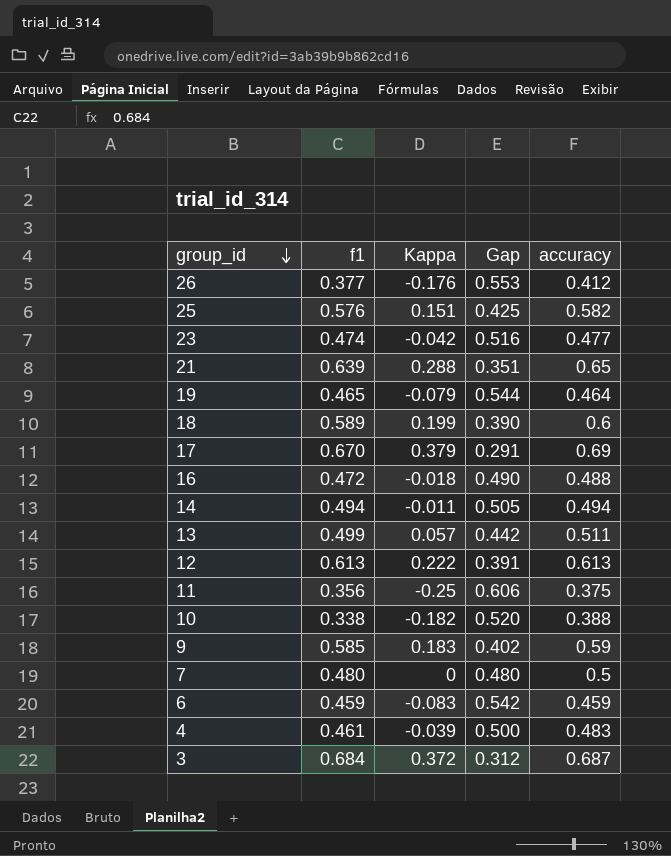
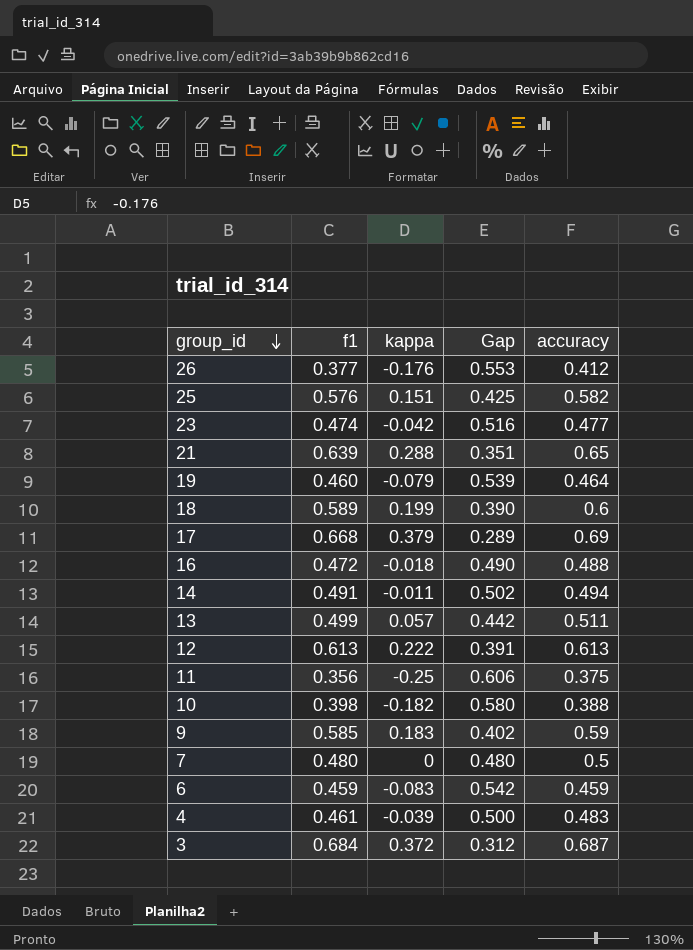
column name: Kappa -> kappa
19 | f1: 0.465 -> 0.460
19 | Gap: 0.544 -> 0.539
17 | f1: 0.670 -> 0.668
17 | Gap: 0.291 -> 0.289
14 | f1: 0.494 -> 0.491
14 | Gap: 0.505 -> 0.502
10 | f1: 0.338 -> 0.398
10 | Gap: 0.520 -> 0.580

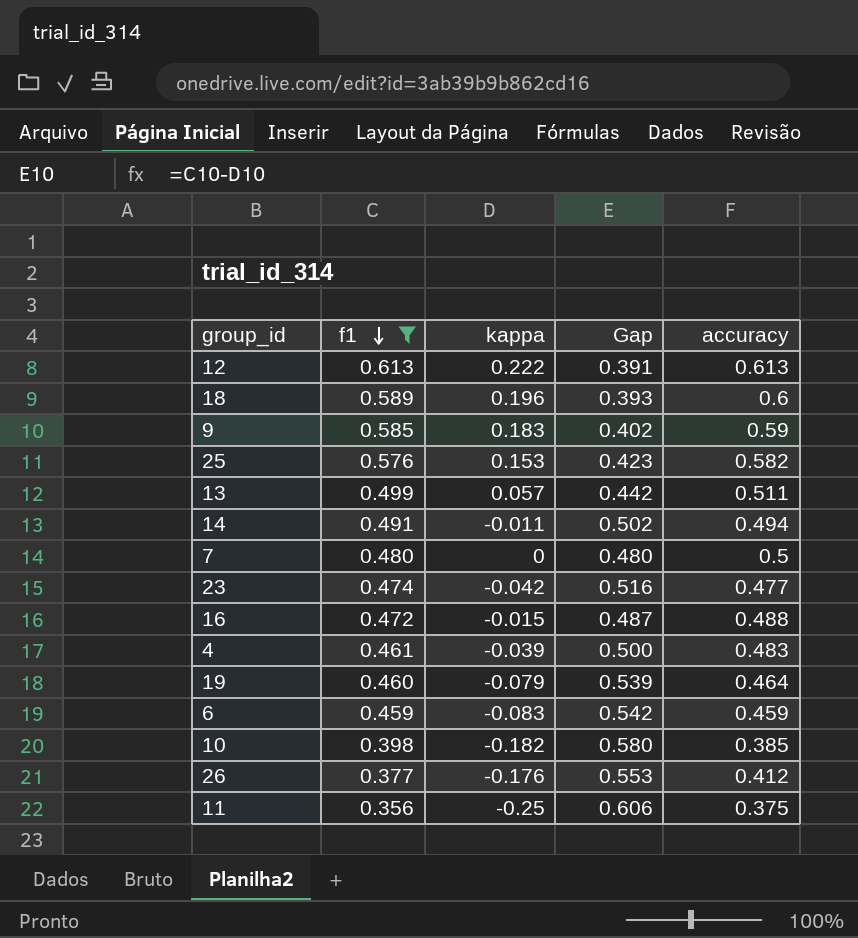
filter: none -> f1 <= 0.613
row order: group_id descending -> f1 descending
18 | kappa: 0.199 -> 0.196
18 | Gap: 0.390 -> 0.393
25 | kappa: 0.151 -> 0.153
25 | Gap: 0.425 -> 0.423
16 | kappa: -0.018 -> -0.015
16 | Gap: 0.490 -> 0.487
10 | accuracy: 0.388 -> 0.385

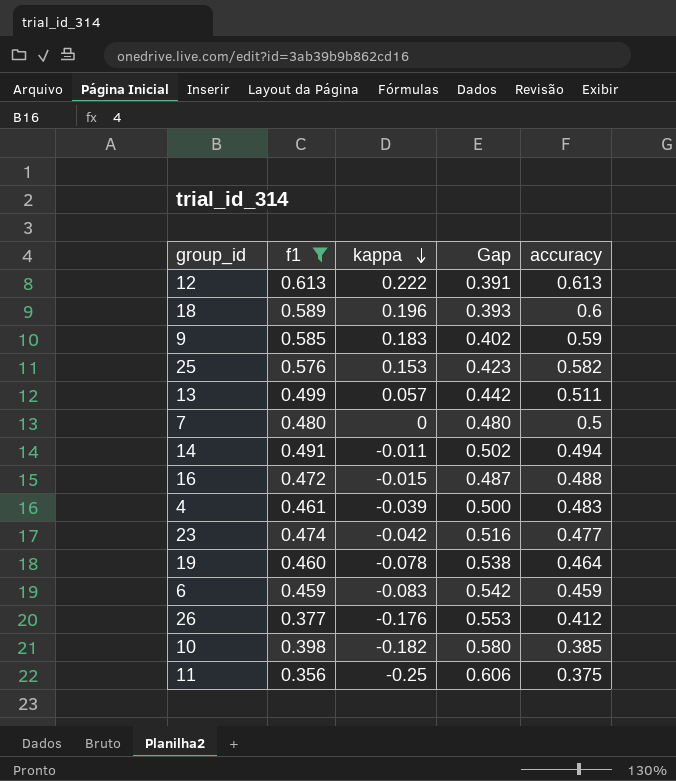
row order: f1 descending -> kappa descending
19 | kappa: -0.079 -> -0.078
19 | Gap: 0.539 -> 0.538

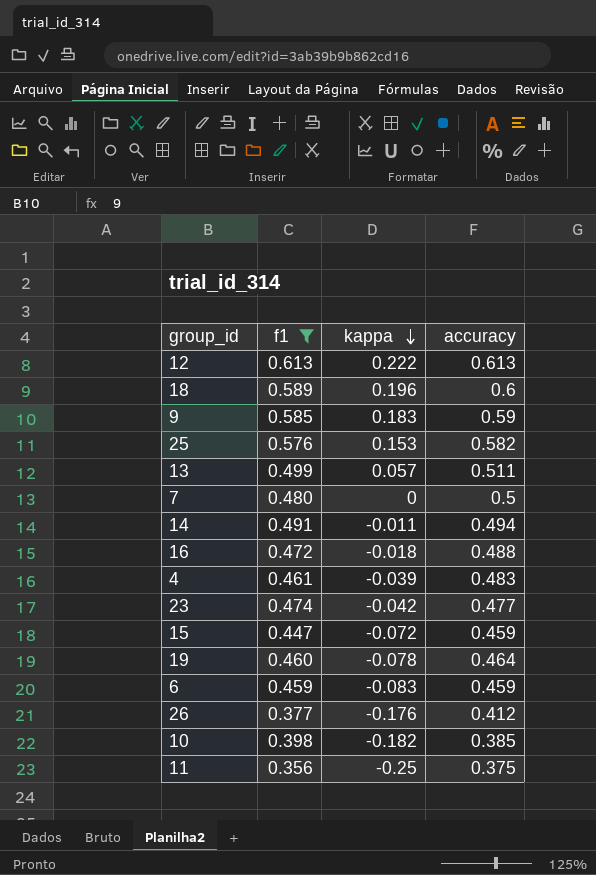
column Gap | formula: [f1] - [kappa] -> none
16 | kappa: -0.015 -> -0.018
row 15: none -> 0.447 | -0.072 | 0.459

